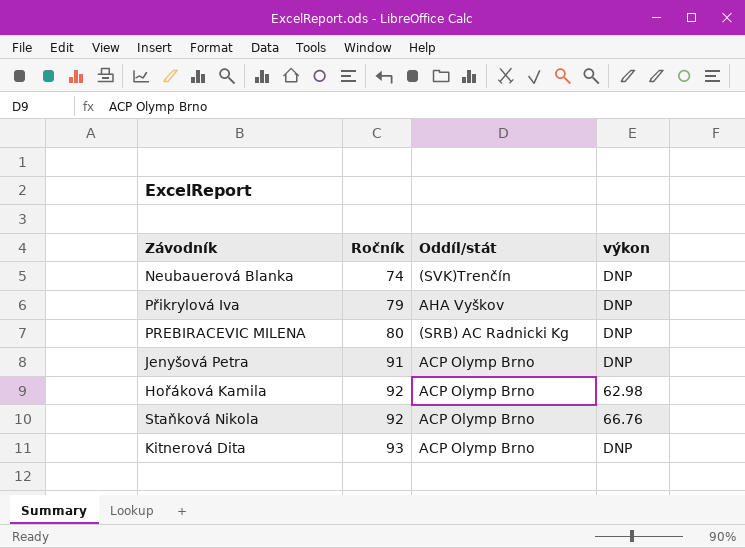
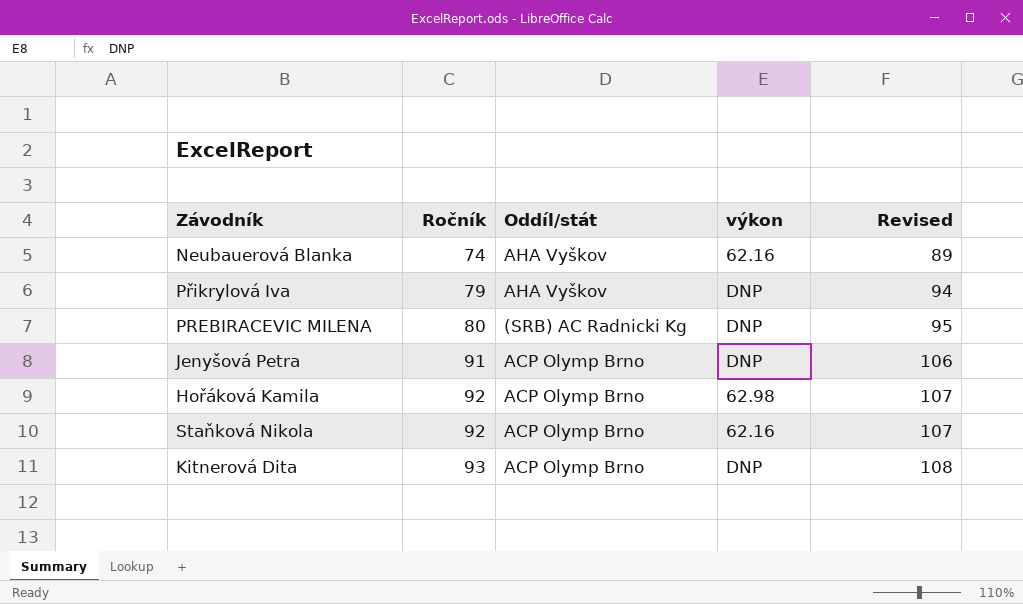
column Revised | formula: none -> [Ročník] + 15
Neubauerová Blanka | Oddíl/stát: (SVK)Trenčín -> AHA Vyškov
Neubauerová Blanka | výkon: DNP -> 62.16
Staňková Nikola | výkon: 66.76 -> 62.16

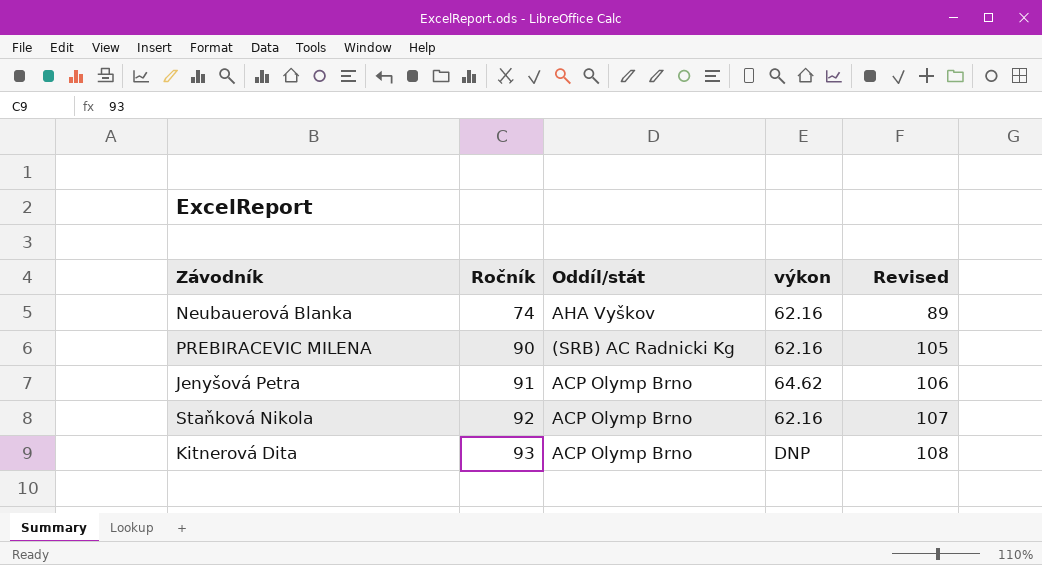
row Přikrylová Iva: 79 | AHA Vyškov | DNP | 94 -> none
row Hořáková Kamila: 92 | ACP Olymp Brno | 62.98 | 107 -> none
PREBIRACEVIC MILENA | Ročník: 80 -> 90
PREBIRACEVIC MILENA | výkon: DNP -> 62.16
PREBIRACEVIC MILENA | Revised: 95 -> 105
Jenyšová Petra | výkon: DNP -> 64.62

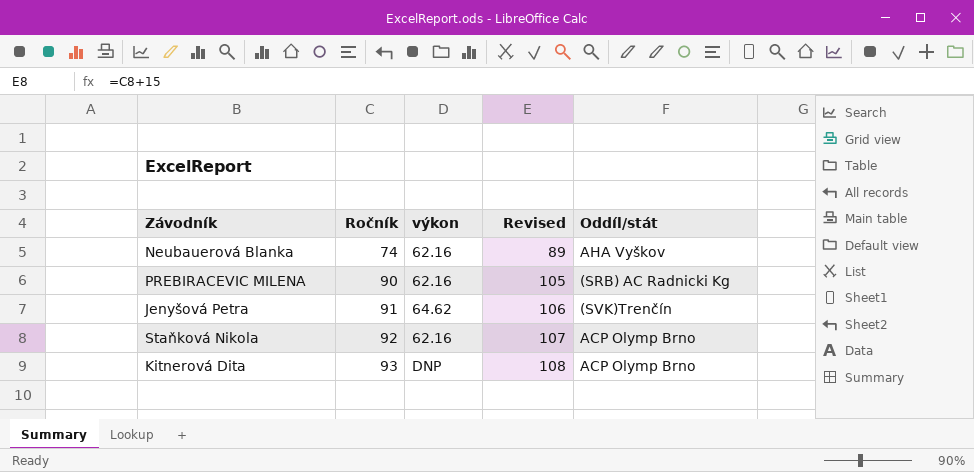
column Oddíl/stát | position: 3 -> 5
Jenyšová Petra | Oddíl/stát: ACP Olymp Brno -> (SVK)Trenčín

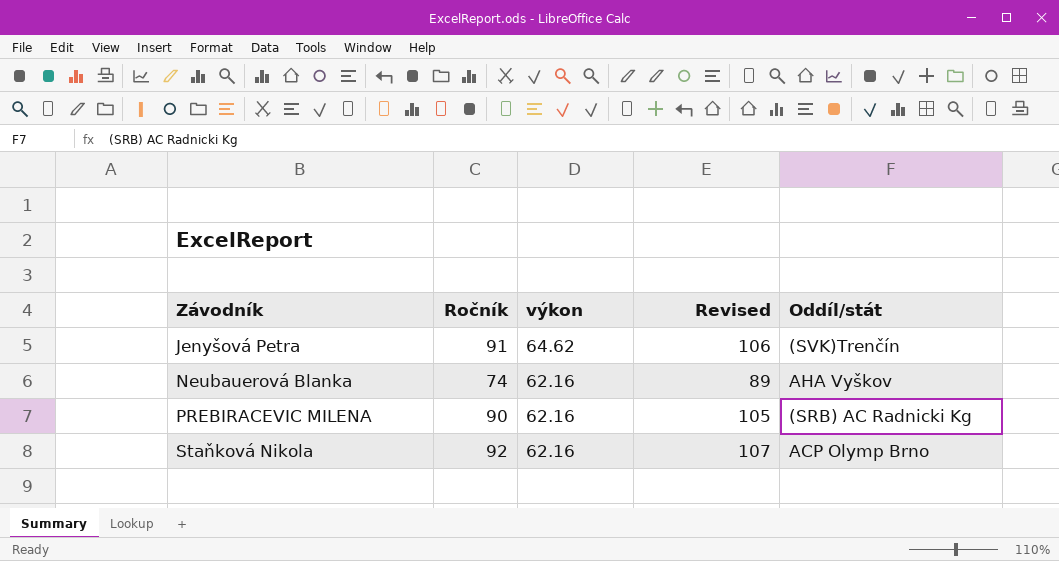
row order: Ročník ascending -> Závodník ascending
row Kitnerová Dita: 93 | DNP | 108 | ACP Olymp Brno -> none

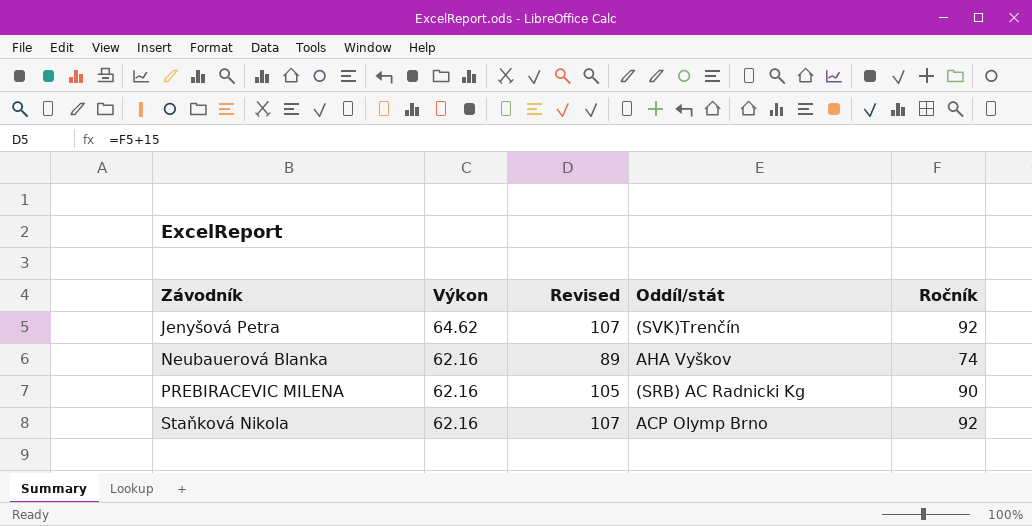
column name: výkon -> Výkon
column Ročník | position: 2 -> 5
Jenyšová Petra | Revised: 106 -> 107
Jenyšová Petra | Ročník: 91 -> 92

